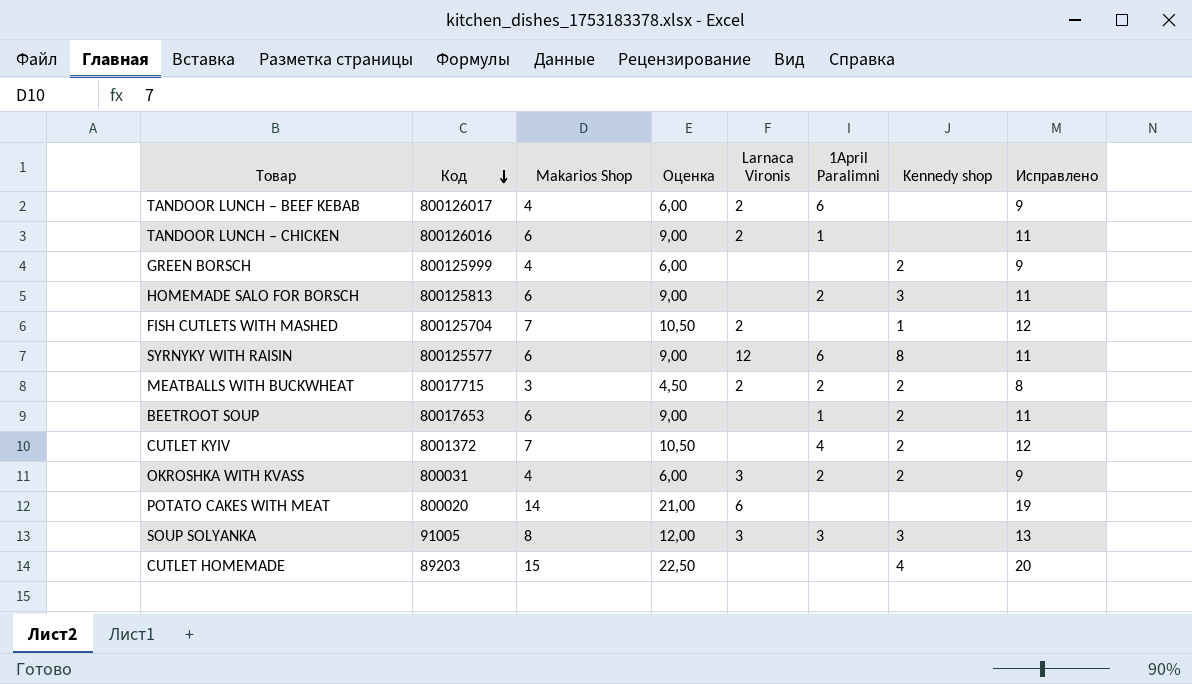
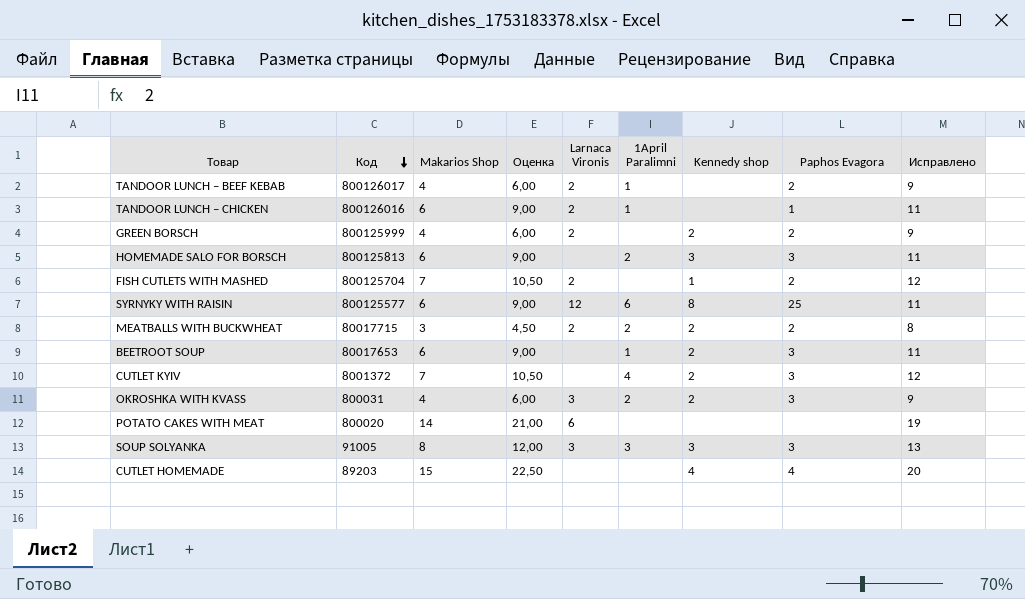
column Paphos Evagora | position: none -> 8
TANDOOR LUNCH – BEEF KEBAB | 1April Paralimni: 6 -> 1
GREEN BORSCH | Larnaca Vironis: none -> 2

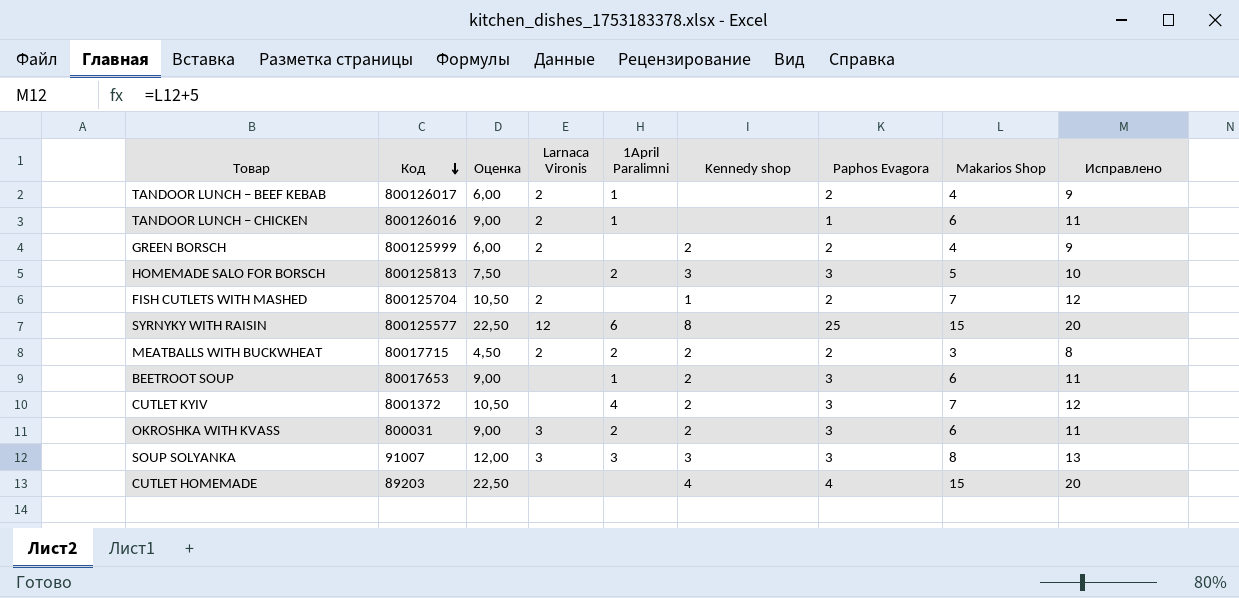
column Makarios Shop | position: 3 -> 8
row POTATO CAKES WITH MEAT: 800020 | 14 | 21,00 | 6 | none | none | none | 19 -> none
HOMEMADE SALO FOR BORSCH | Оценка: 9,00 -> 7,50
HOMEMADE SALO FOR BORSCH | Makarios Shop: 6 -> 5
HOMEMADE SALO FOR BORSCH | Исправлено: 11 -> 10
SYRNYKY WITH RAISIN | Оценка: 9,00 -> 22,50
SYRNYKY WITH RAISIN | Makarios Shop: 6 -> 15
SYRNYKY WITH RAISIN | Исправлено: 11 -> 20
OKROSHKA WITH KVASS | Оценка: 6,00 -> 9,00
OKROSHKA WITH KVASS | Makarios Shop: 4 -> 6
OKROSHKA WITH KVASS | Исправлено: 9 -> 11
SOUP SOLYANKA | Код: 91005 -> 91007

